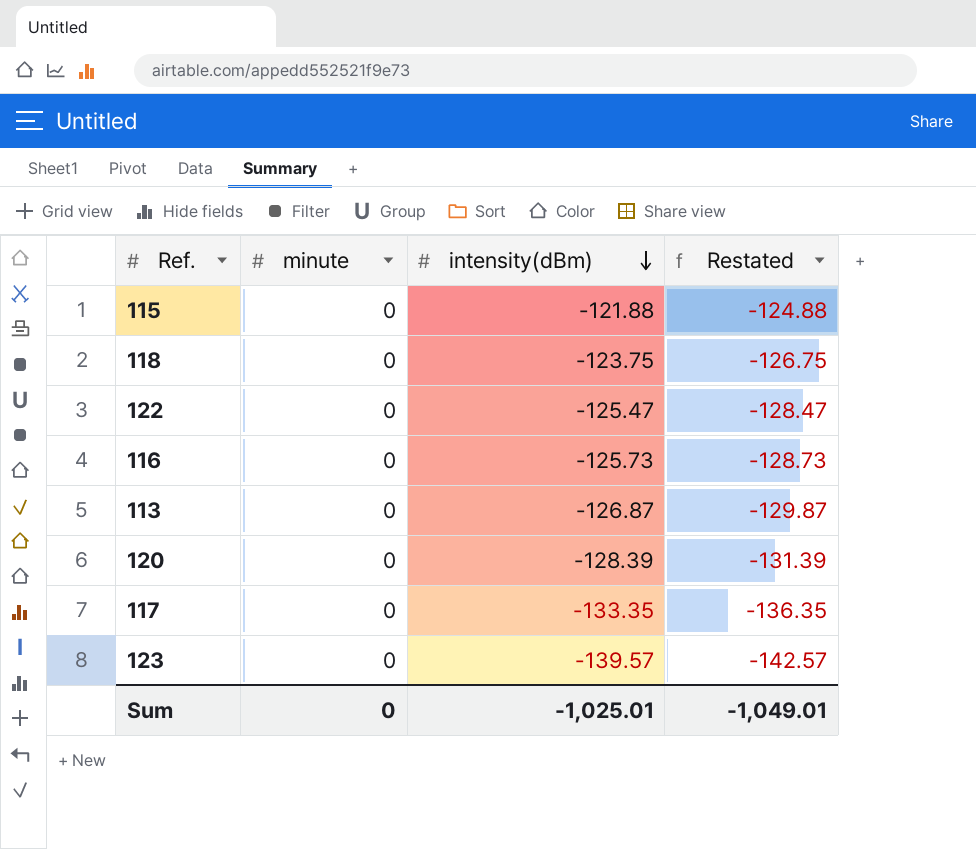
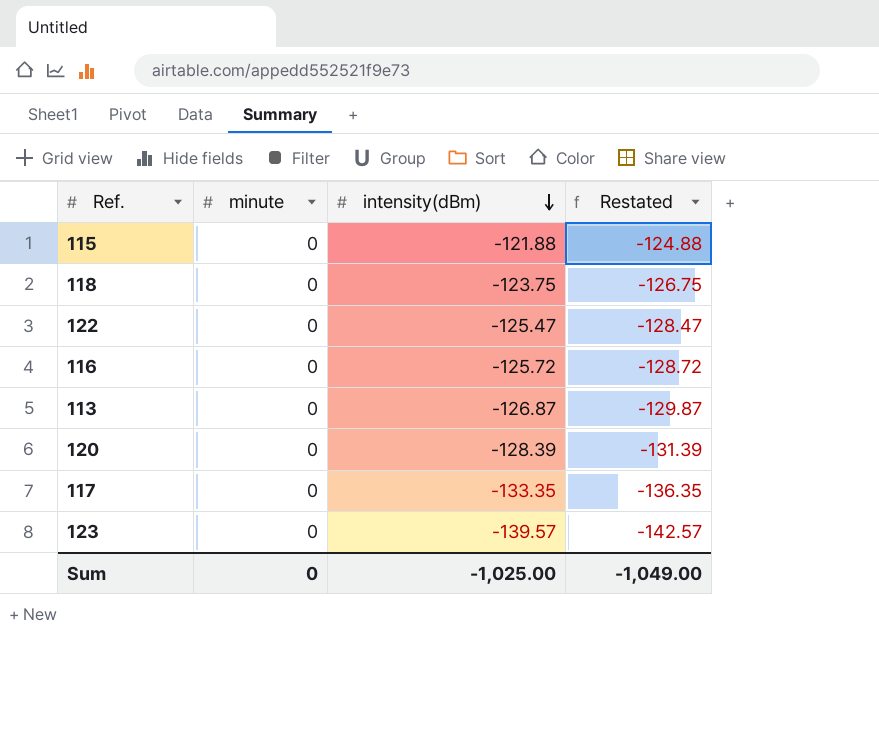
116 | intensity(dBm): -125.73 -> -125.72
116 | Restated: -128.73 -> -128.72
Sum | intensity(dBm): -1,025.01 -> -1,025.00
Sum | Restated: -1,049.01 -> -1,049.00

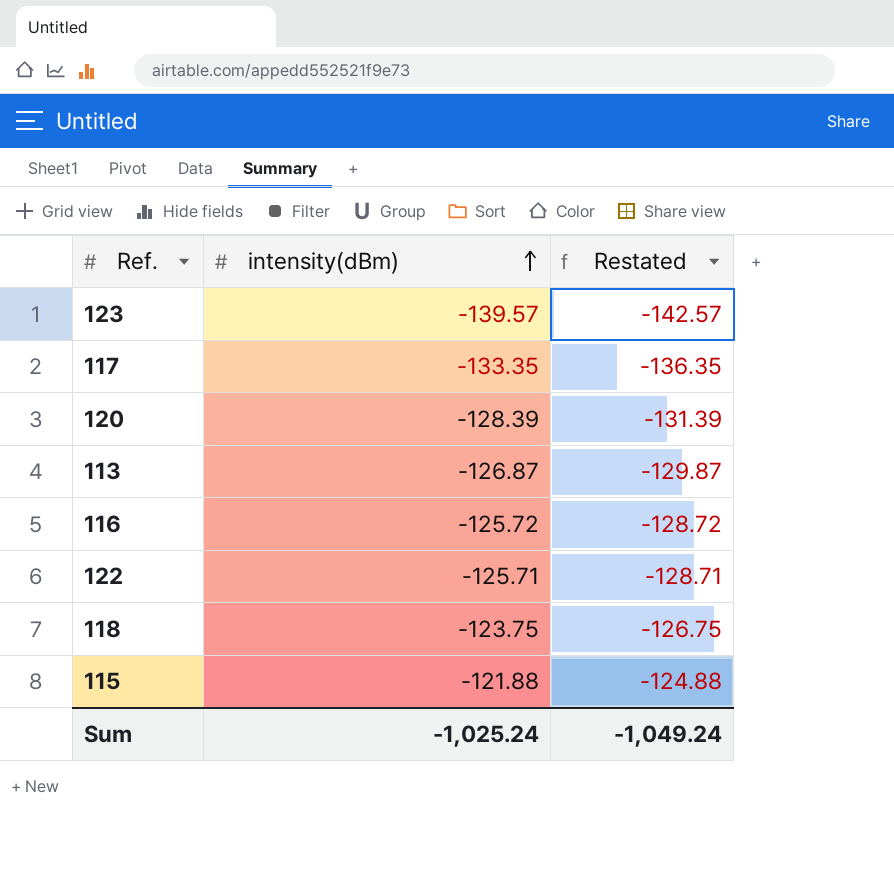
row order: intensity(dBm) descending -> intensity(dBm) ascending
column minute | position: 2 -> none
122 | intensity(dBm): -125.47 -> -125.71
122 | Restated: -128.47 -> -128.71
Sum | intensity(dBm): -1,025.00 -> -1,025.24
Sum | Restated: -1,049.00 -> -1,049.24

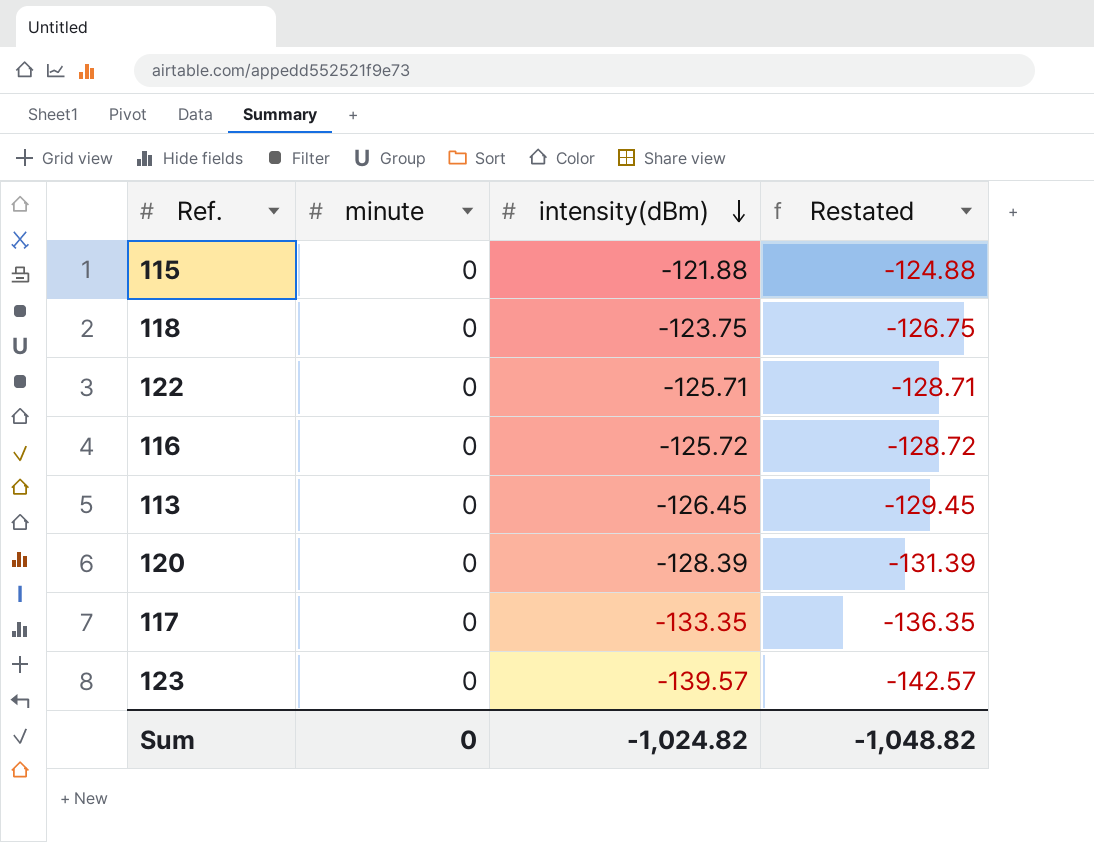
row order: intensity(dBm) ascending -> intensity(dBm) descending
column minute | position: none -> 2
113 | intensity(dBm): -126.87 -> -126.45
113 | Restated: -129.87 -> -129.45
Sum | intensity(dBm): -1,025.24 -> -1,024.82
Sum | Restated: -1,049.24 -> -1,048.82

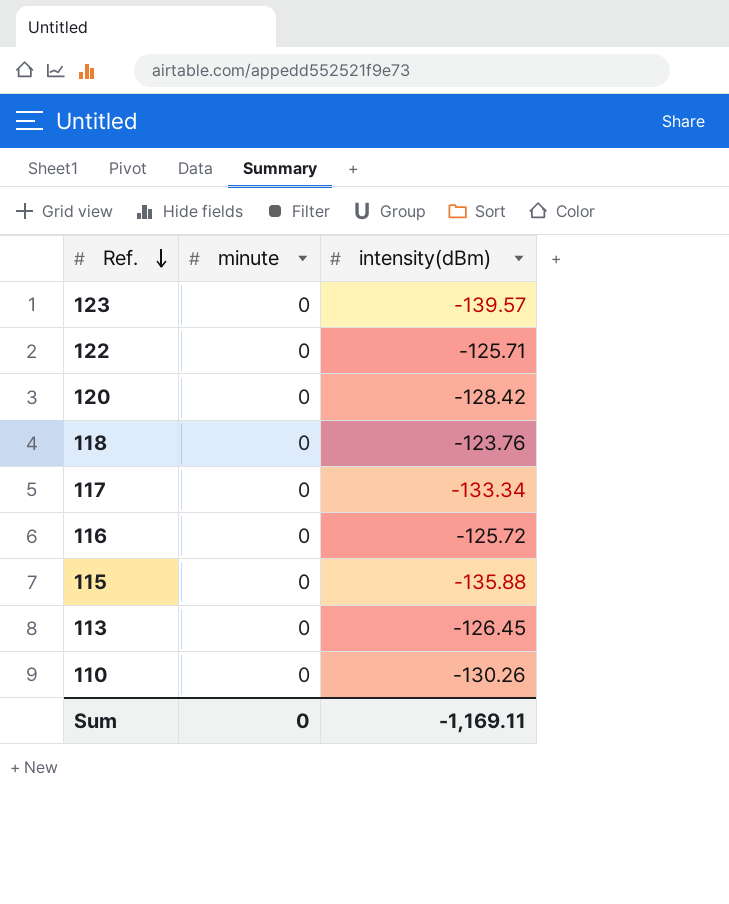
row order: intensity(dBm) descending -> Ref. descending
column Restated | formula: [intensity(dBm)] - 3 -> none
120 | intensity(dBm): -128.39 -> -128.42
118 | intensity(dBm): -123.75 -> -123.76
117 | intensity(dBm): -133.35 -> -133.34
115 | intensity(dBm): -121.88 -> -135.88
row 110: none -> 0 | -130.26
Sum | intensity(dBm): -1,024.82 -> -1,169.11

